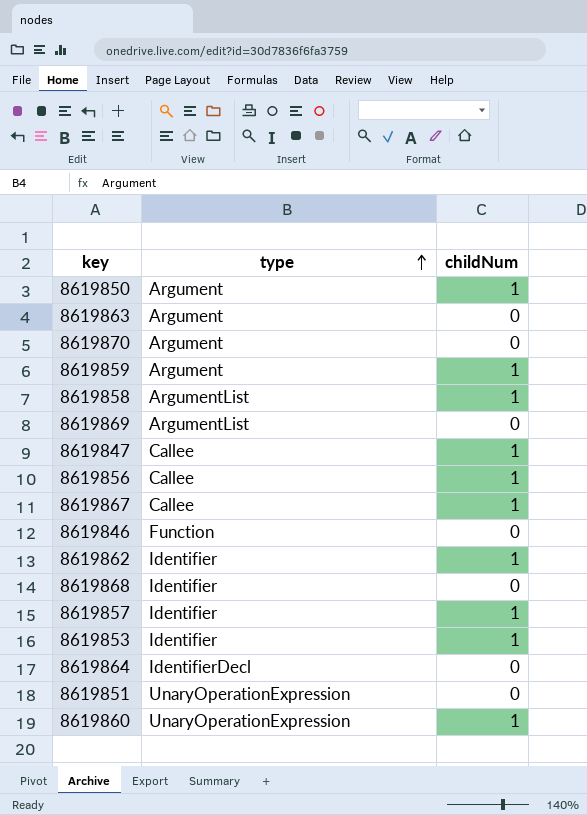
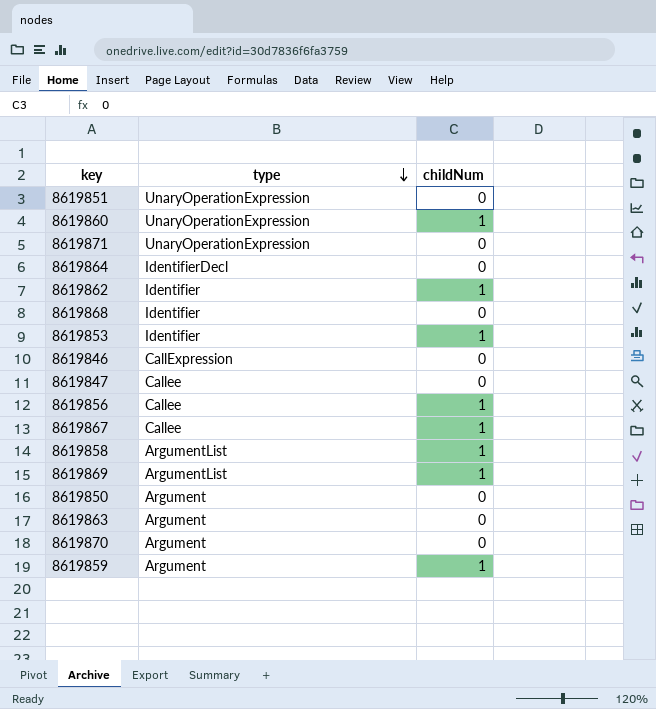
row order: type ascending -> type descending
row 8619857: Identifier | 1 -> none
row 8619871: none -> UnaryOperationExpression | 0
8619846 | type: Function -> CallExpression
8619847 | childNum: 1 -> 0
8619869 | childNum: 0 -> 1
8619850 | childNum: 1 -> 0

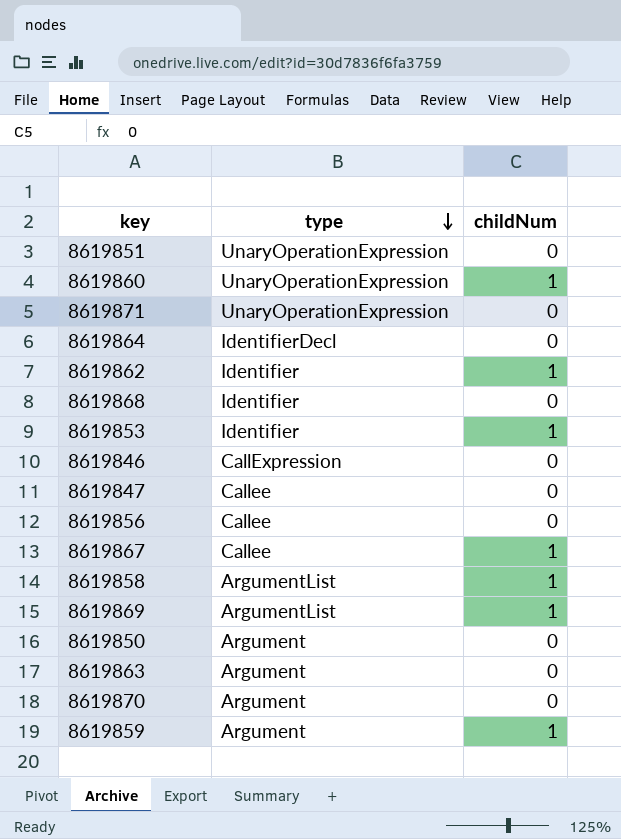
8619856 | childNum: 1 -> 0

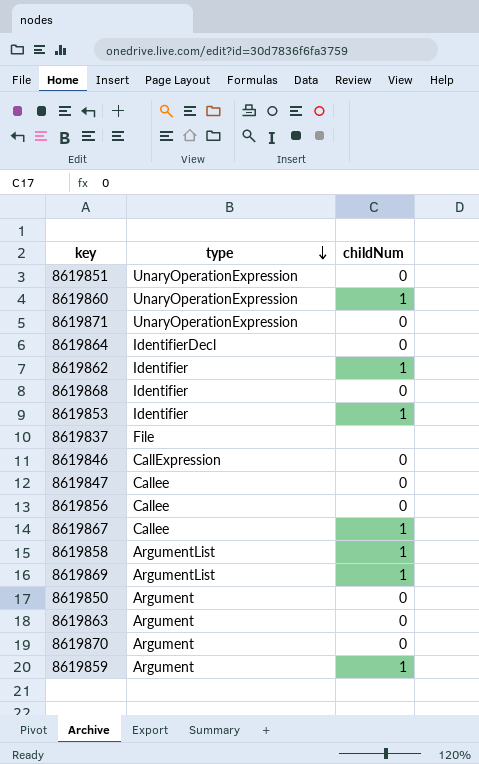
row 8619837: none -> File | none

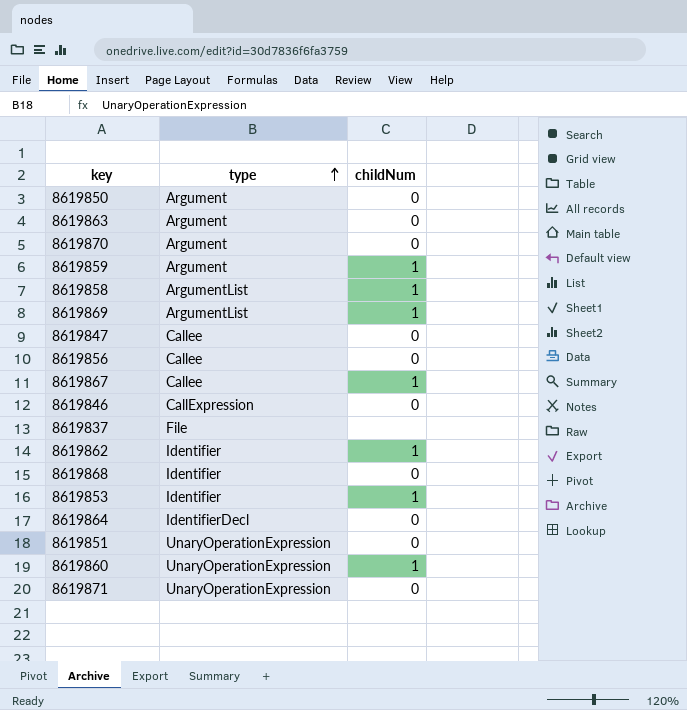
row order: type descending -> type ascending

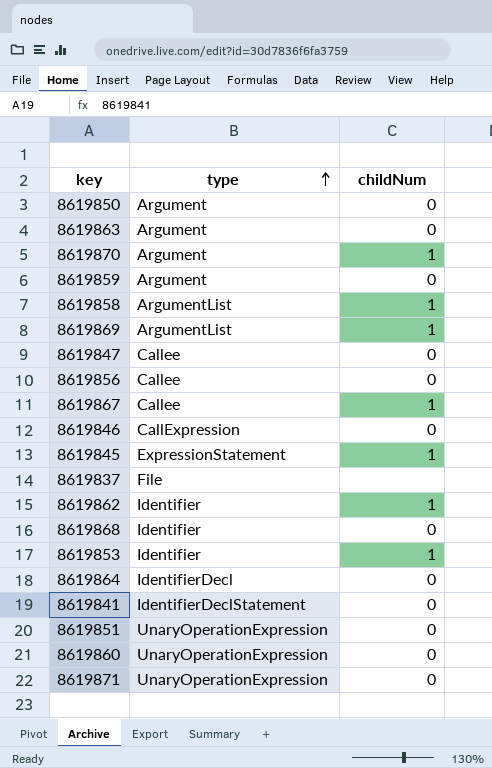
8619870 | childNum: 0 -> 1
8619859 | childNum: 1 -> 0
row 8619845: none -> ExpressionStatement | 1
row 8619841: none -> IdentifierDeclStatement | 0
8619860 | childNum: 1 -> 0

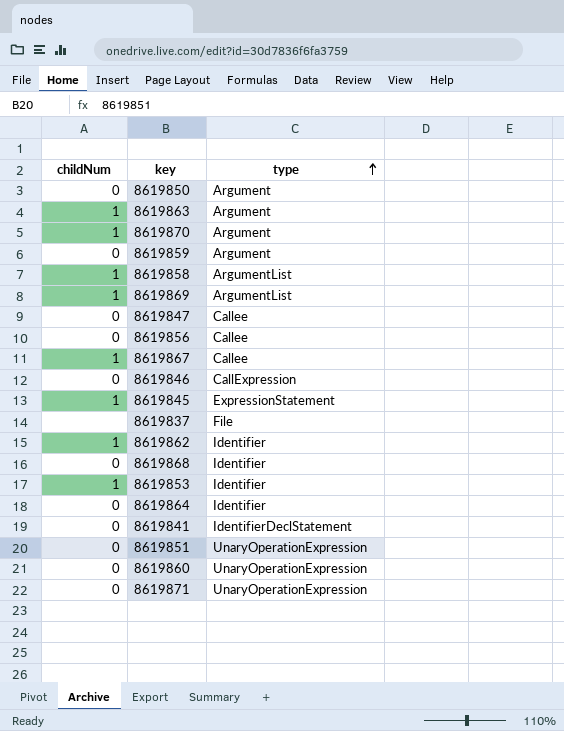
column childNum | position: 3 -> 1
8619863 | childNum: 0 -> 1
8619864 | type: IdentifierDecl -> Identifier

